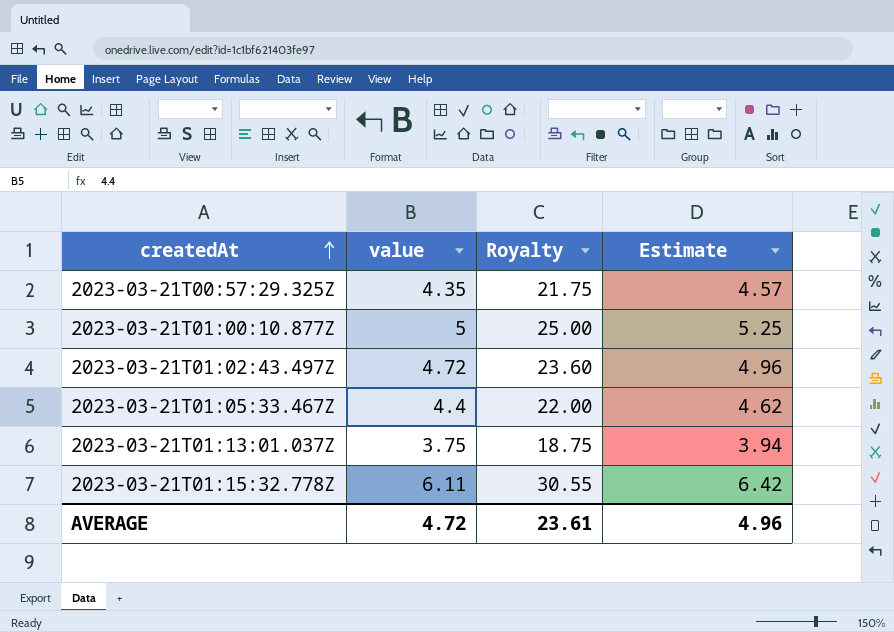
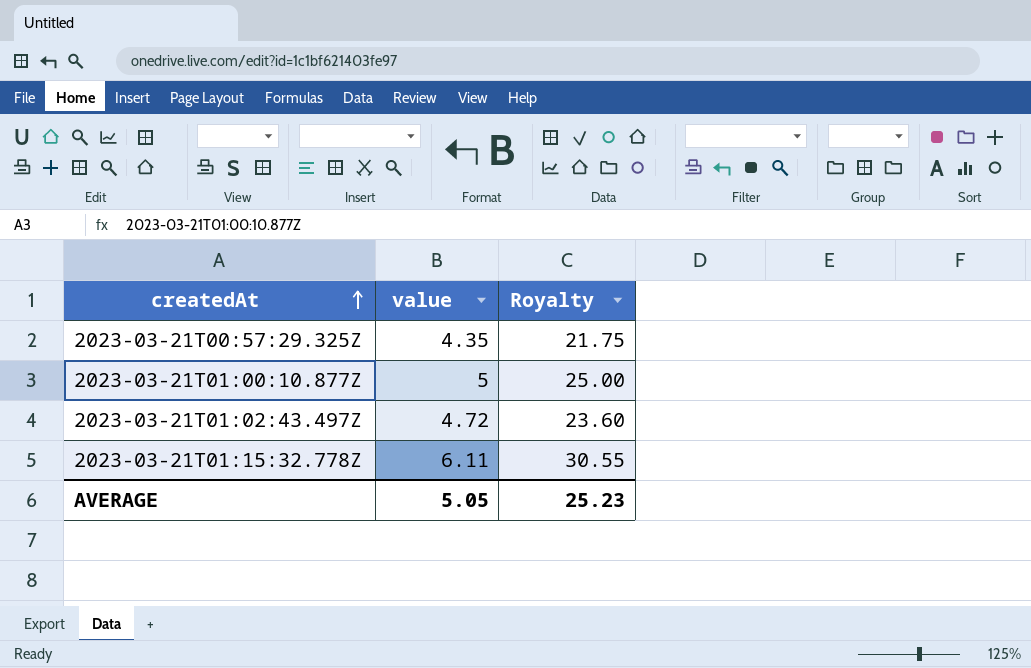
column Estimate | formula: [value] * 1.05 -> none
row 2023-03-21T01:05:33.467Z: 4.4 | 22.00 | 4.62 -> none
row 2023-03-21T01:13:01.037Z: 3.75 | 18.75 | 3.94 -> none
AVERAGE | value: 4.72 -> 5.05
AVERAGE | Royalty: 23.61 -> 25.23

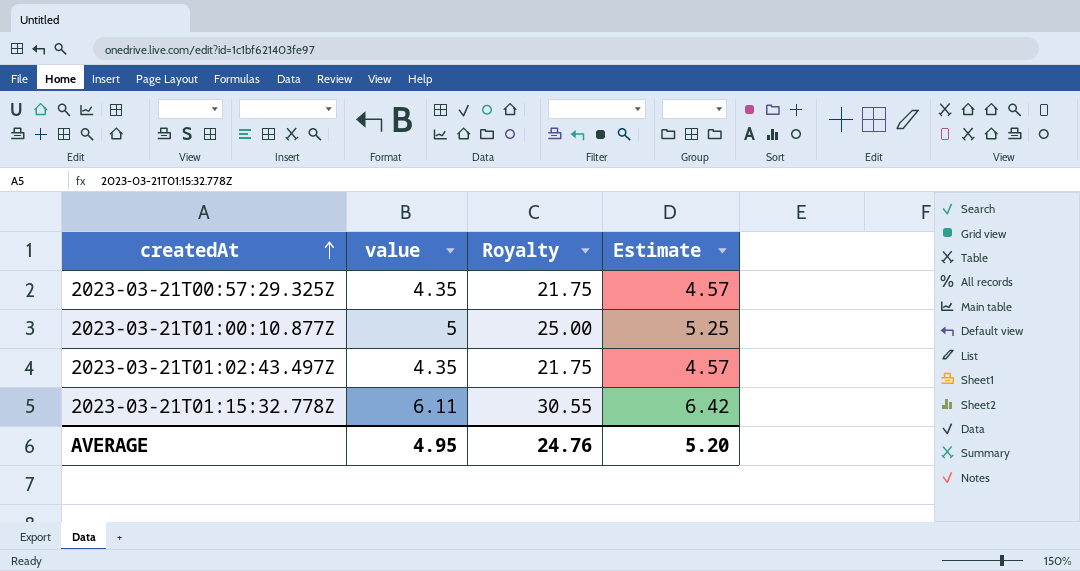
column Estimate | formula: none -> [value] * 1.05
2023-03-21T01:02:43.497Z | value: 4.72 -> 4.35
2023-03-21T01:02:43.497Z | Royalty: 23.60 -> 21.75
AVERAGE | value: 5.05 -> 4.95
AVERAGE | Royalty: 25.23 -> 24.76

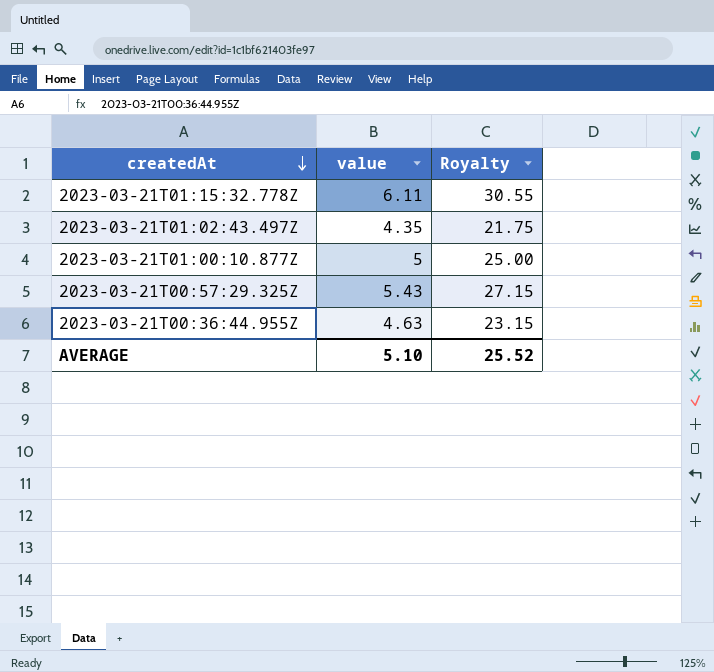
row order: createdAt ascending -> createdAt descending
column Estimate | formula: [value] * 1.05 -> none
2023-03-21T00:57:29.325Z | value: 4.35 -> 5.43
2023-03-21T00:57:29.325Z | Royalty: 21.75 -> 27.15
row 2023-03-21T00:36:44.955Z: none -> 4.63 | 23.15
AVERAGE | value: 4.95 -> 5.10
AVERAGE | Royalty: 24.76 -> 25.52

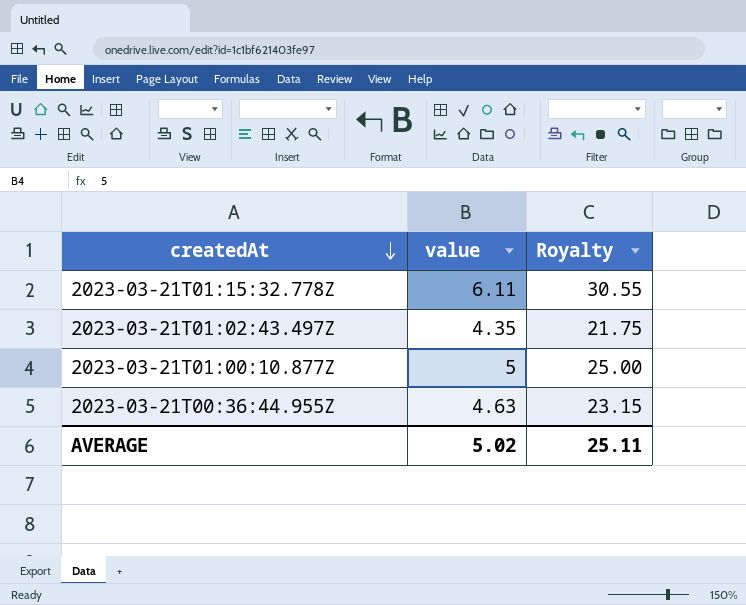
row 2023-03-21T00:57:29.325Z: 5.43 | 27.15 -> none
AVERAGE | value: 5.10 -> 5.02
AVERAGE | Royalty: 25.52 -> 25.11

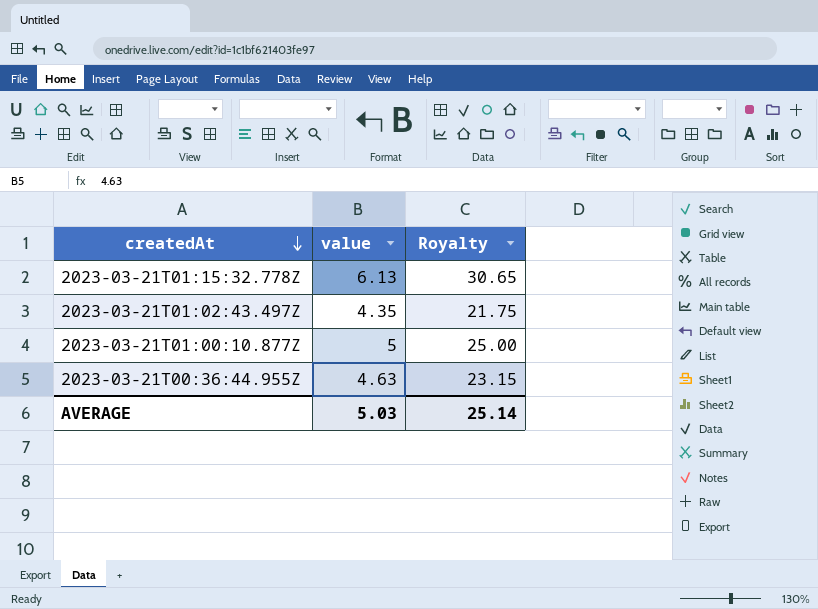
2023-03-21T01:15:32.778Z | value: 6.11 -> 6.13
2023-03-21T01:15:32.778Z | Royalty: 30.55 -> 30.65
AVERAGE | value: 5.02 -> 5.03
AVERAGE | Royalty: 25.11 -> 25.14

